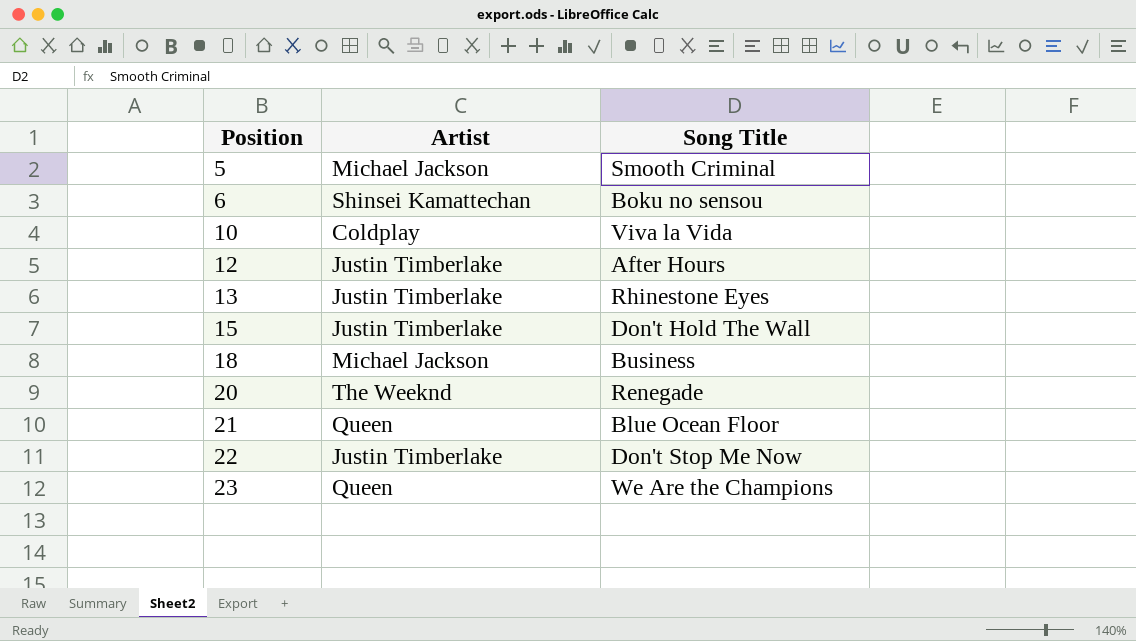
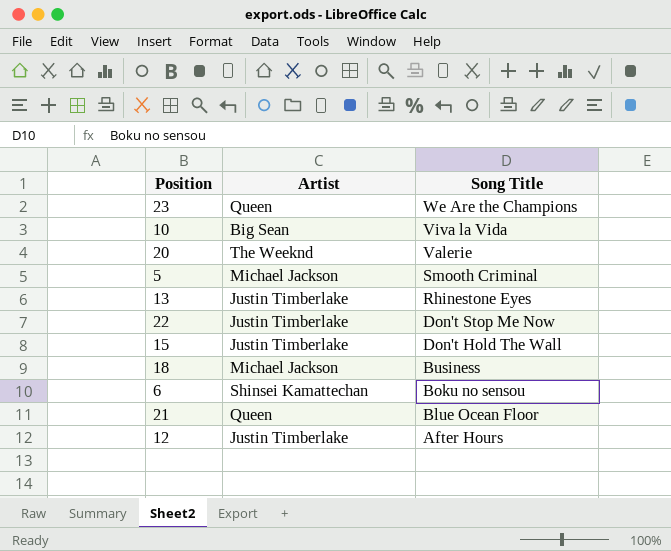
row order: Position ascending -> Song Title descending
10 | Artist: Coldplay -> Big Sean
20 | Song Title: Renegade -> Valerie

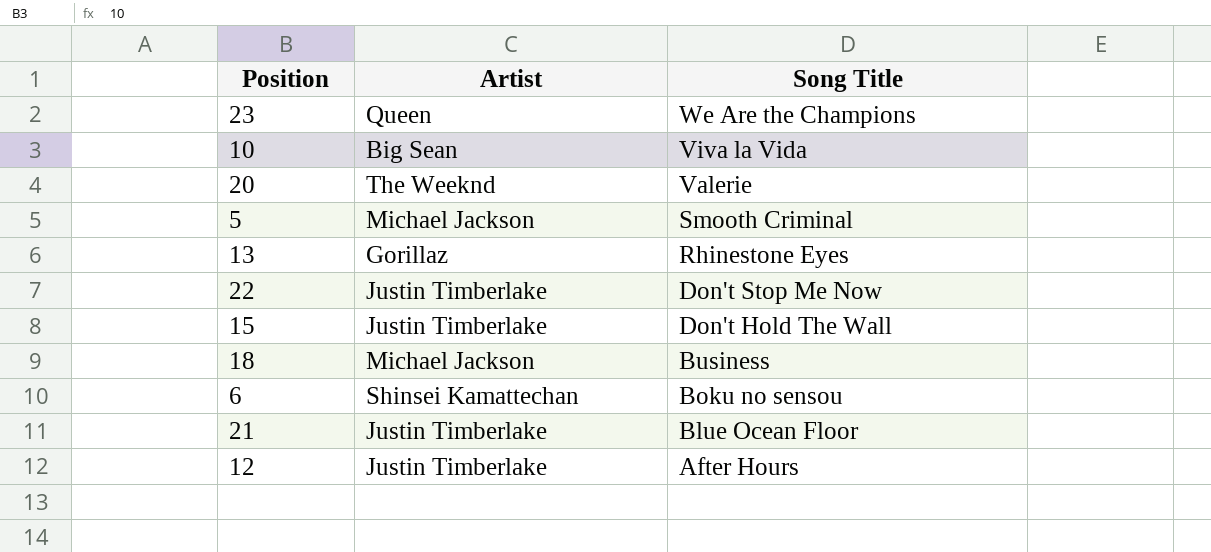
13 | Artist: Justin Timberlake -> Gorillaz
21 | Artist: Queen -> Justin Timberlake

